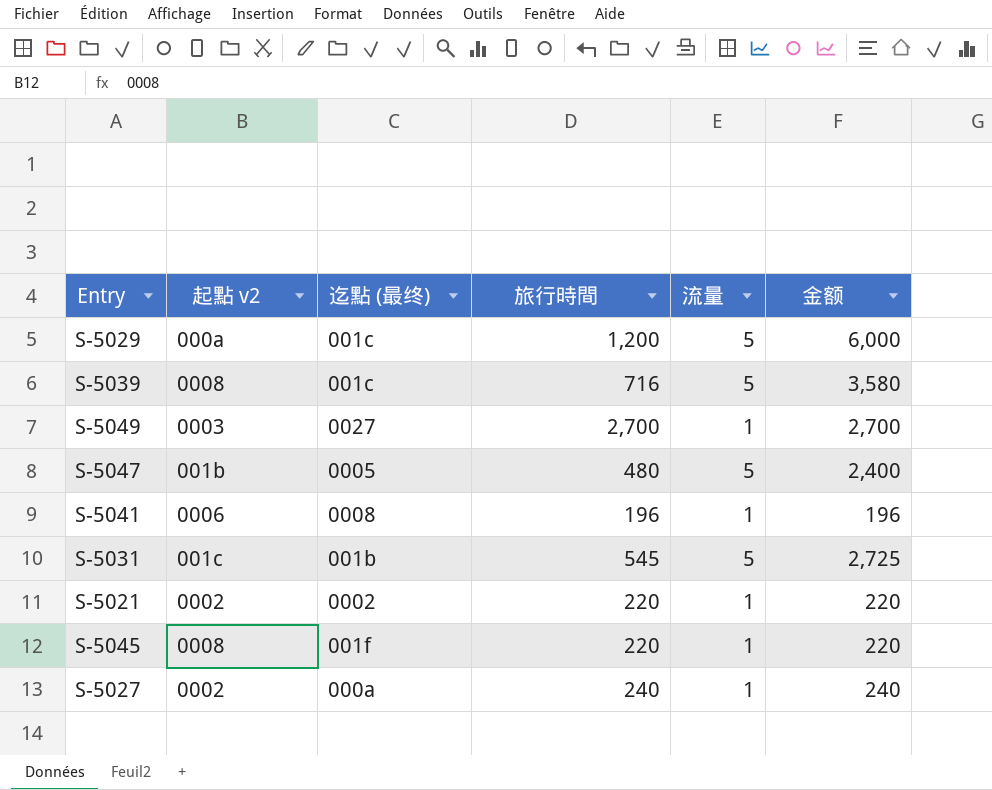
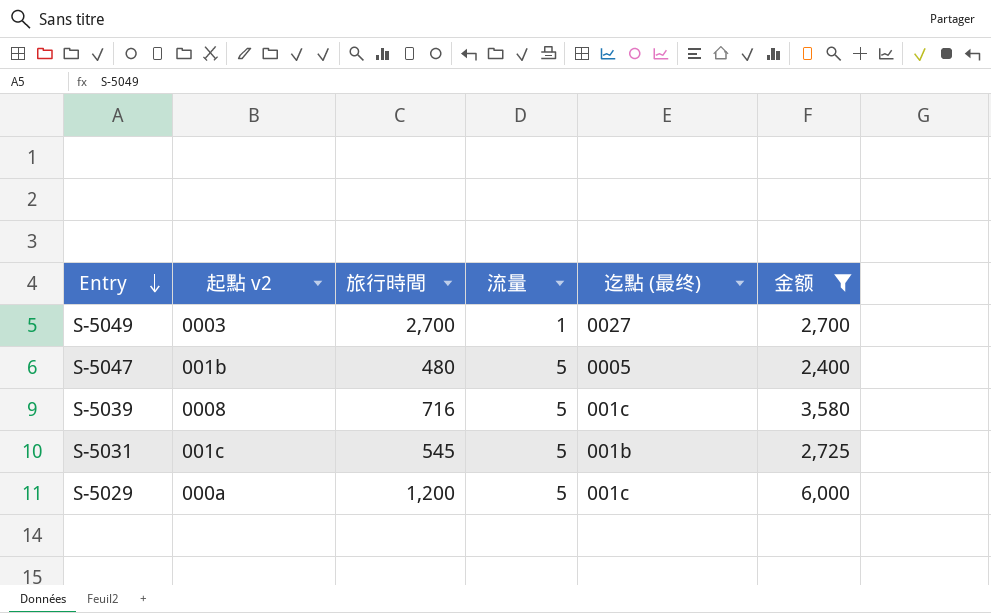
filter: none -> 金额 >= 2,400
row order: none -> Entry descending
column 迄點 (最终) | position: 3 -> 5

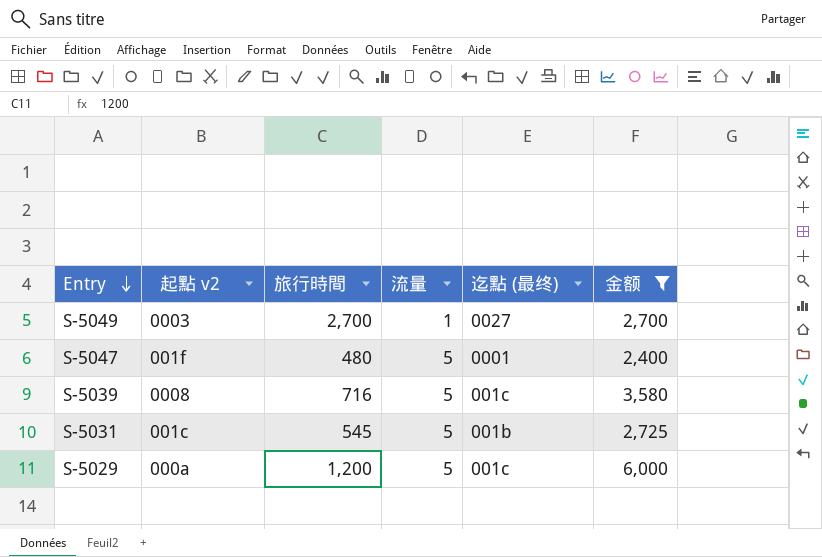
S-5047 | 起點 v2: 001b -> 001f
S-5047 | 迄點 (最终): 0005 -> 0001

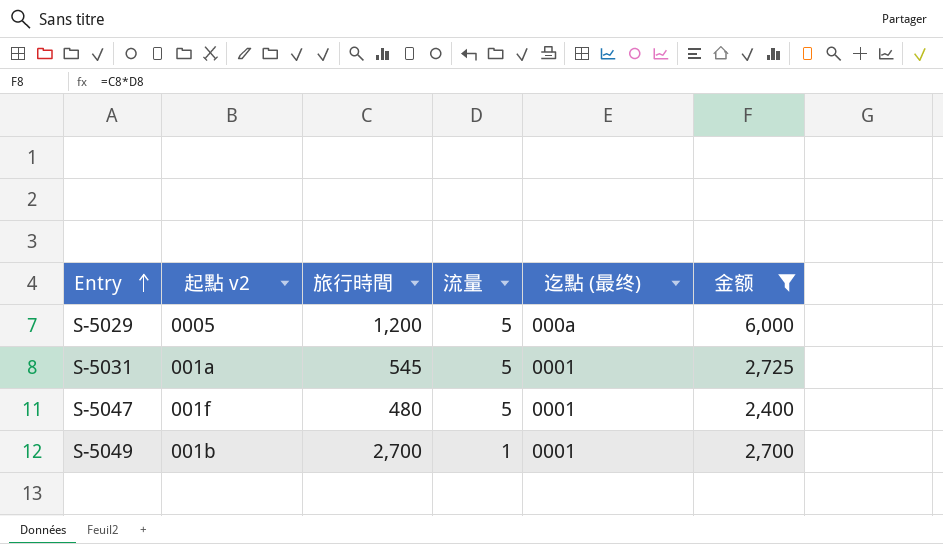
row order: Entry descending -> Entry ascending
row S-5039: 0008 | 716 | 5 | 001c | 3,580 -> none
S-5029 | 起點 v2: 000a -> 0005
S-5029 | 迄點 (最终): 001c -> 000a
S-5031 | 起點 v2: 001c -> 001a
S-5031 | 迄點 (最终): 001b -> 0001
S-5049 | 起點 v2: 0003 -> 001b
S-5049 | 迄點 (最终): 0027 -> 0001

